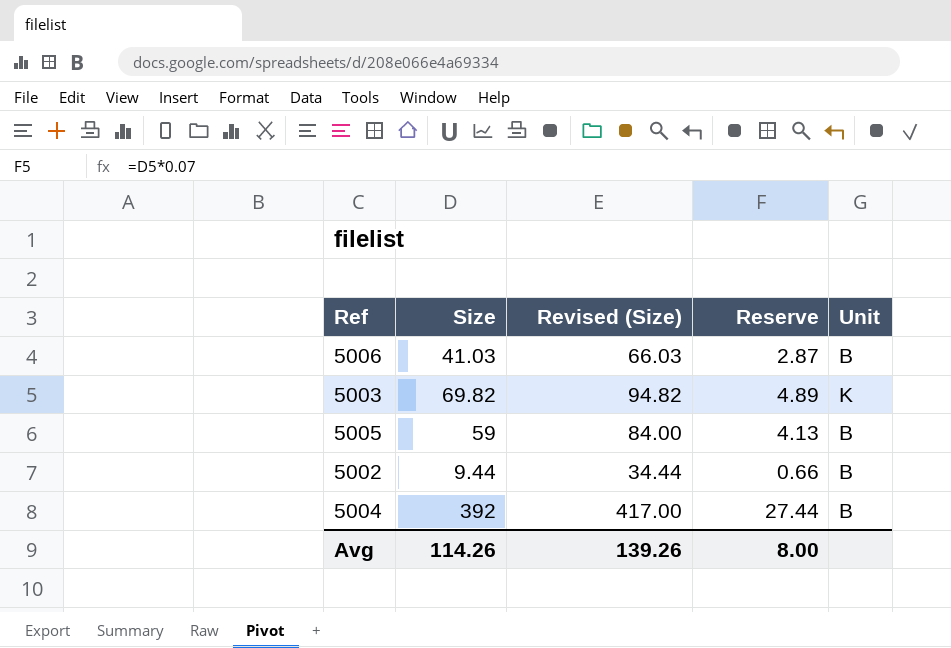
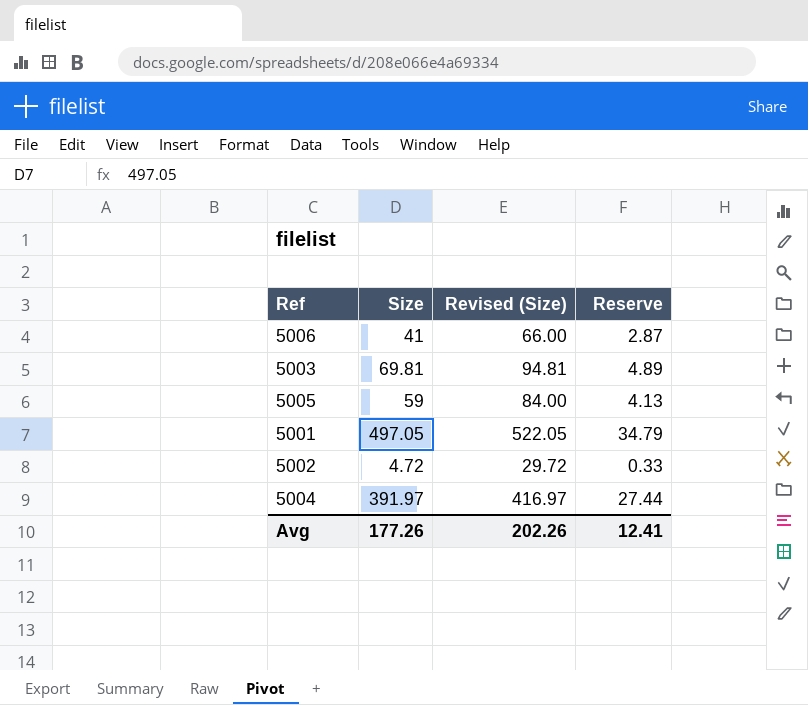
column Unit | position: 5 -> none
5006 | Size: 41.03 -> 41
5006 | Revised (Size): 66.03 -> 66.00
5003 | Size: 69.82 -> 69.81
5003 | Revised (Size): 94.82 -> 94.81
row 5001: none -> 497.05 | 522.05 | 34.79
5002 | Size: 9.44 -> 4.72
5002 | Revised (Size): 34.44 -> 29.72
5002 | Reserve: 0.66 -> 0.33
5004 | Size: 392 -> 391.97
5004 | Revised (Size): 417.00 -> 416.97
Avg | Size: 114.26 -> 177.26
Avg | Revised (Size): 139.26 -> 202.26
Avg | Reserve: 8.00 -> 12.41

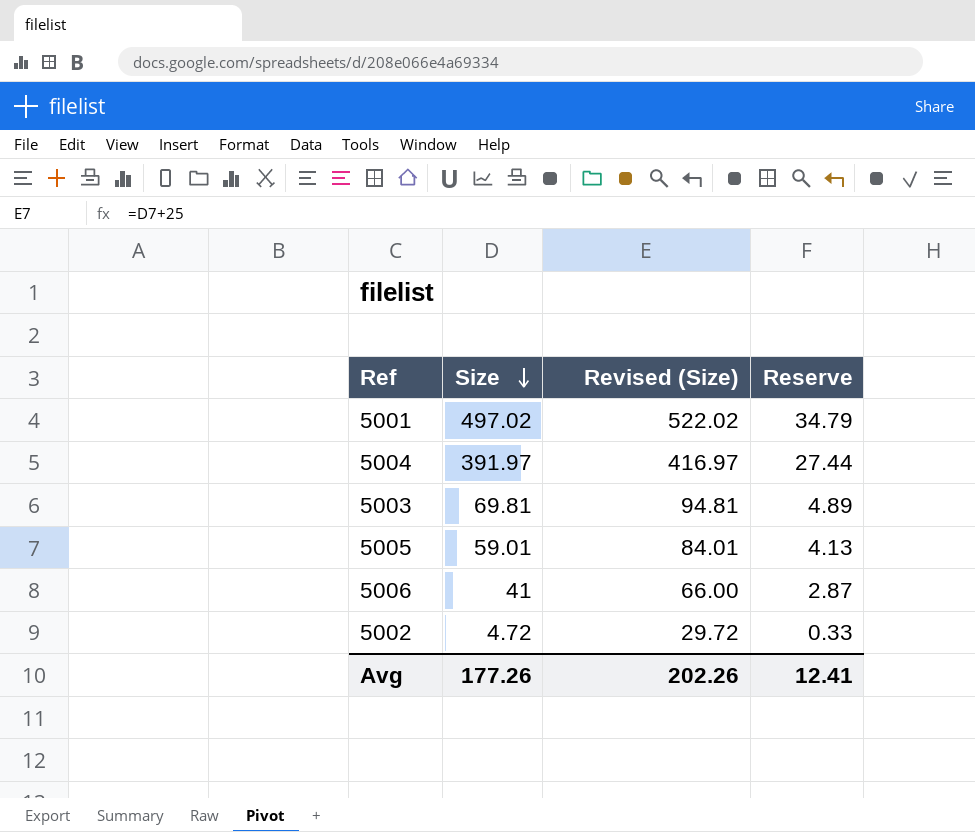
row order: none -> Size descending
5001 | Size: 497.05 -> 497.02
5001 | Revised (Size): 522.05 -> 522.02
5005 | Size: 59 -> 59.01
5005 | Revised (Size): 84.00 -> 84.01

